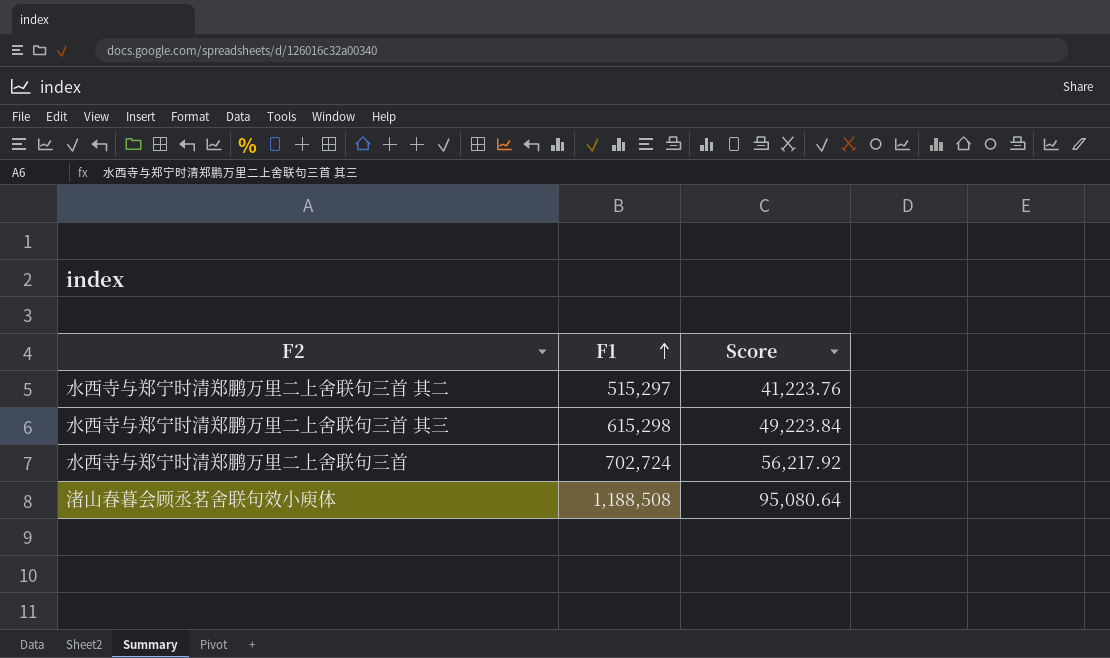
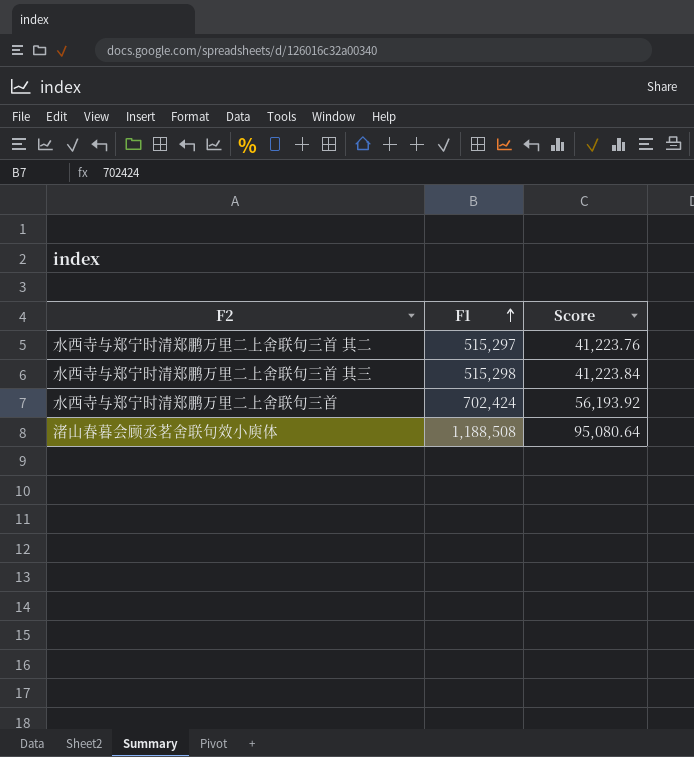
水西寺与郑宁时清郑鹏万里二上舍联句三首 其三 | F1: 615,298 -> 515,298
水西寺与郑宁时清郑鹏万里二上舍联句三首 其三 | Score: 49,223.84 -> 41,223.84
水西寺与郑宁时清郑鹏万里二上舍联句三首 | F1: 702,724 -> 702,424
水西寺与郑宁时清郑鹏万里二上舍联句三首 | Score: 56,217.92 -> 56,193.92

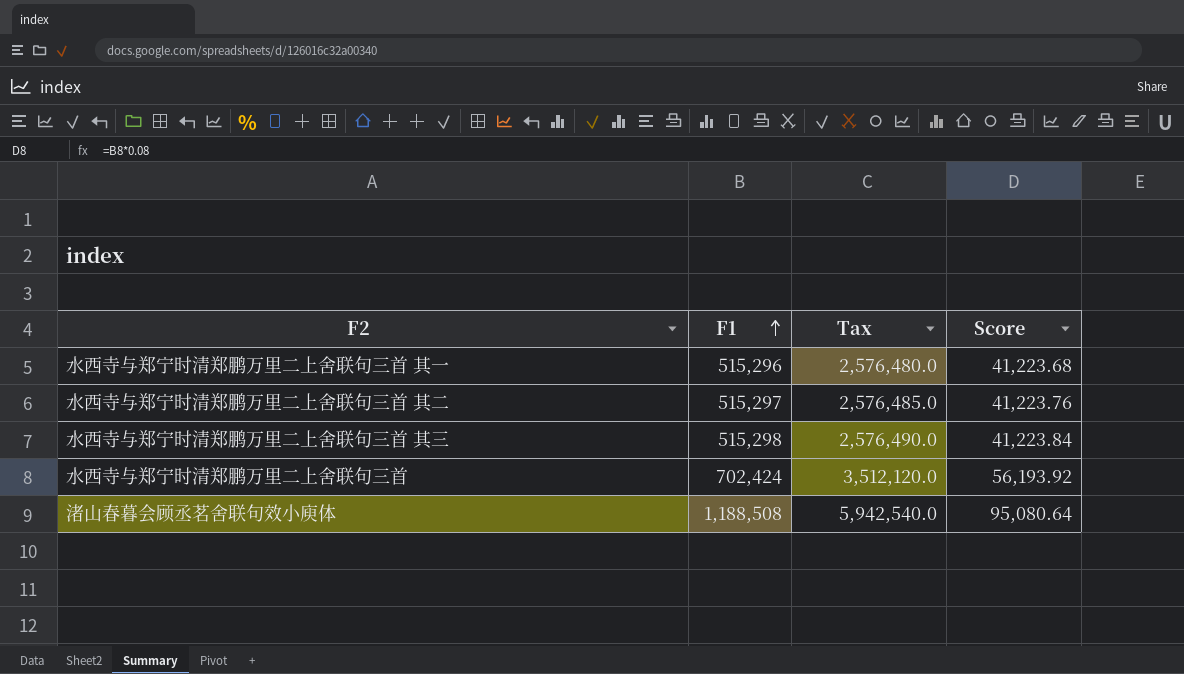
column Tax | formula: none -> [F1] * 5
row 水西寺与郑宁时清郑鹏万里二上舍联句三首 其一: none -> 515,296 | 2,576,480.0 | 41,223.68

